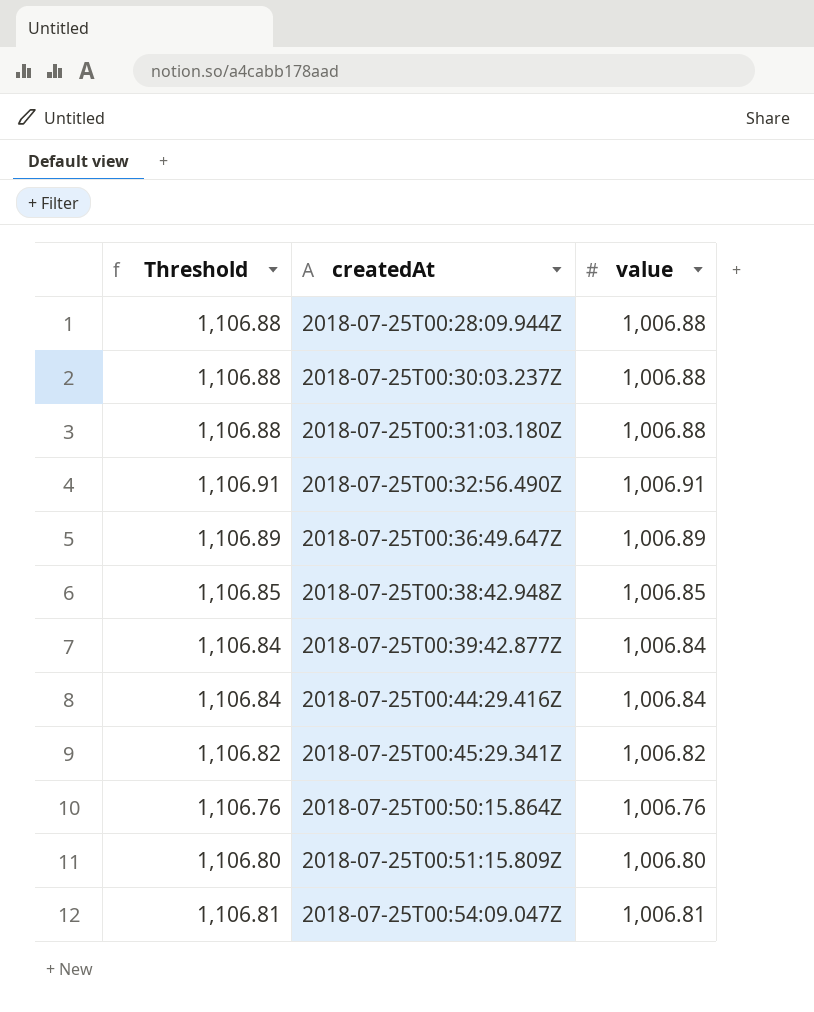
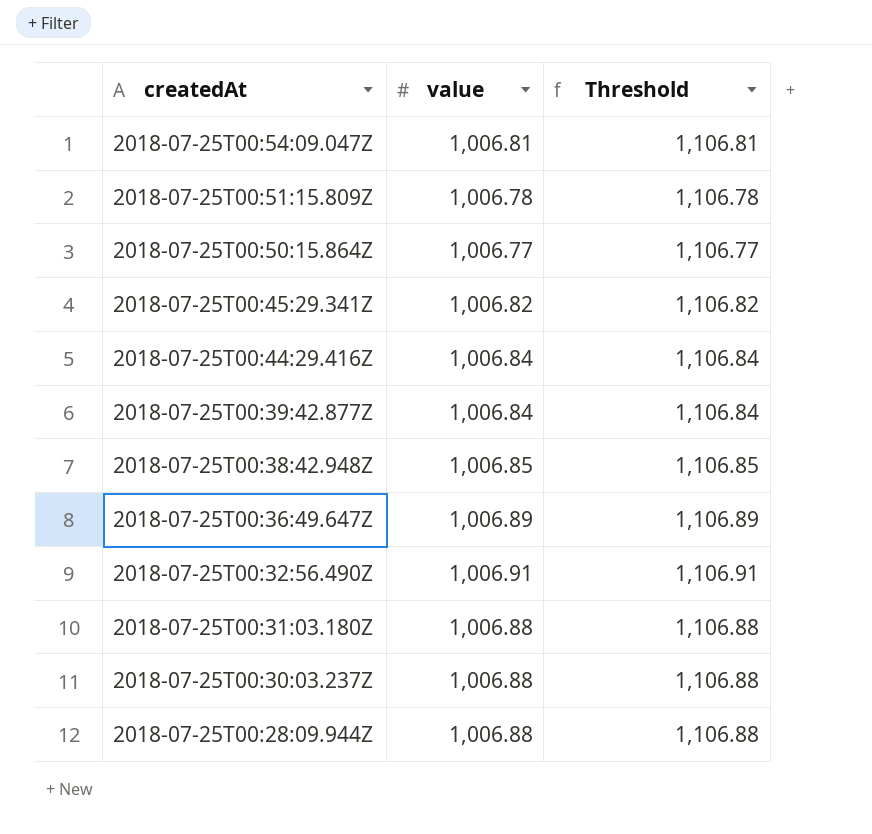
row order: createdAt ascending -> createdAt descending
column Threshold | position: 1 -> 3
2018-07-25T00:51:15.809Z | value: 1,006.80 -> 1,006.78
2018-07-25T00:51:15.809Z | Threshold: 1,106.80 -> 1,106.78
2018-07-25T00:50:15.864Z | value: 1,006.76 -> 1,006.77
2018-07-25T00:50:15.864Z | Threshold: 1,106.76 -> 1,106.77

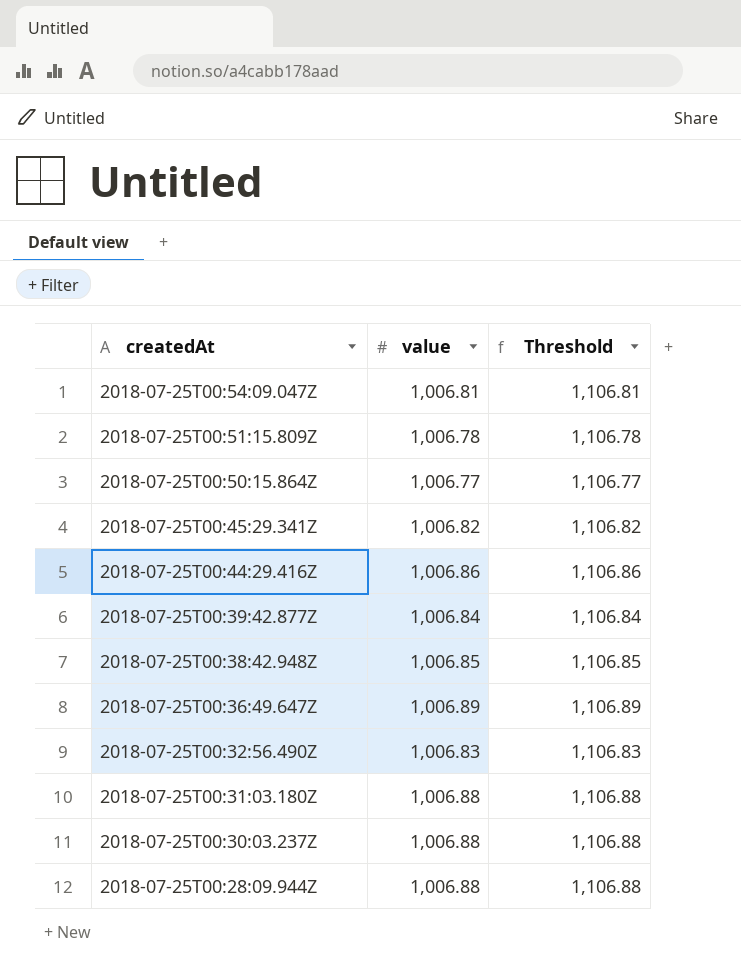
2018-07-25T00:44:29.416Z | value: 1,006.84 -> 1,006.86
2018-07-25T00:44:29.416Z | Threshold: 1,106.84 -> 1,106.86
2018-07-25T00:32:56.490Z | value: 1,006.91 -> 1,006.83
2018-07-25T00:32:56.490Z | Threshold: 1,106.91 -> 1,106.83

